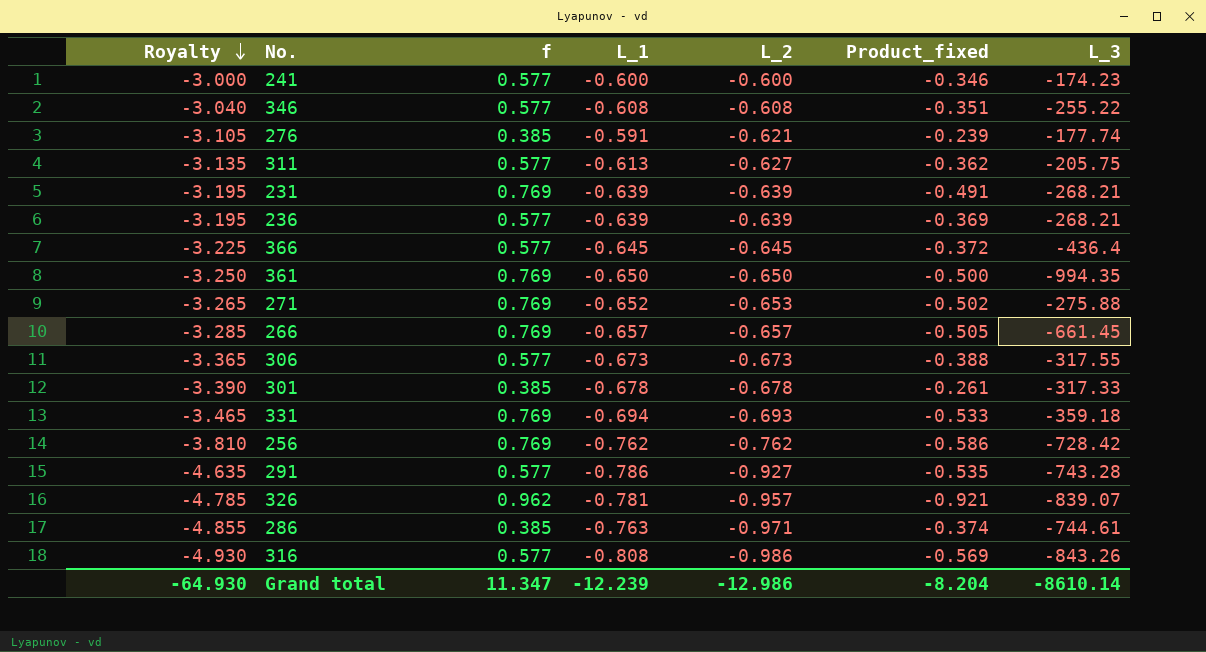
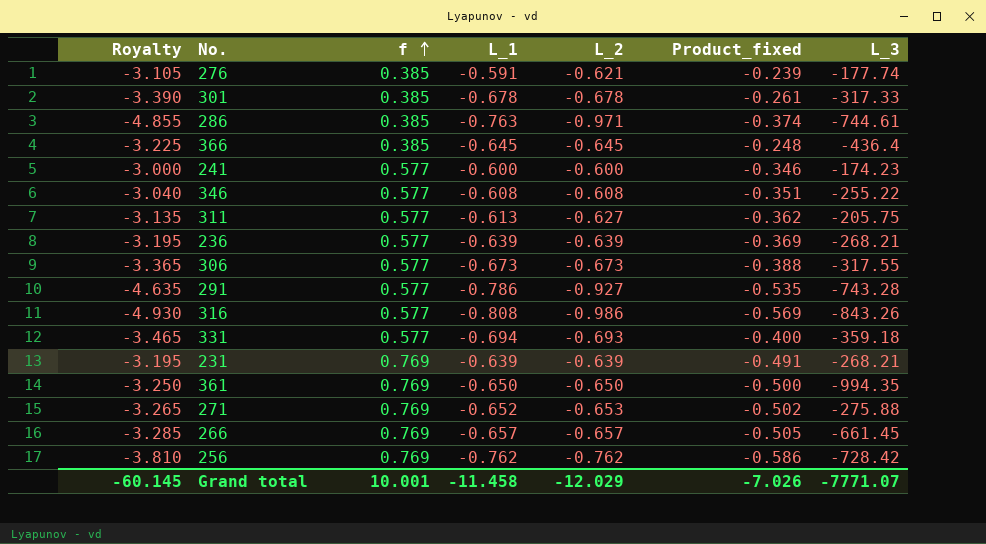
row order: Royalty descending -> f ascending
row 326: -4.785 | 0.962 | -0.781 | -0.957 | -0.921 | -839.07 -> none
366 | f: 0.577 -> 0.385
366 | Product_fixed: -0.372 -> -0.248
331 | f: 0.769 -> 0.577
331 | Product_fixed: -0.533 -> -0.400
Grand total | Royalty: -64.930 -> -60.145
Grand total | f: 11.347 -> 10.001
Grand total | L_1: -12.239 -> -11.458
Grand total | L_2: -12.986 -> -12.029
Grand total | Product_fixed: -8.204 -> -7.026
Grand total | L_3: -8610.14 -> -7771.07

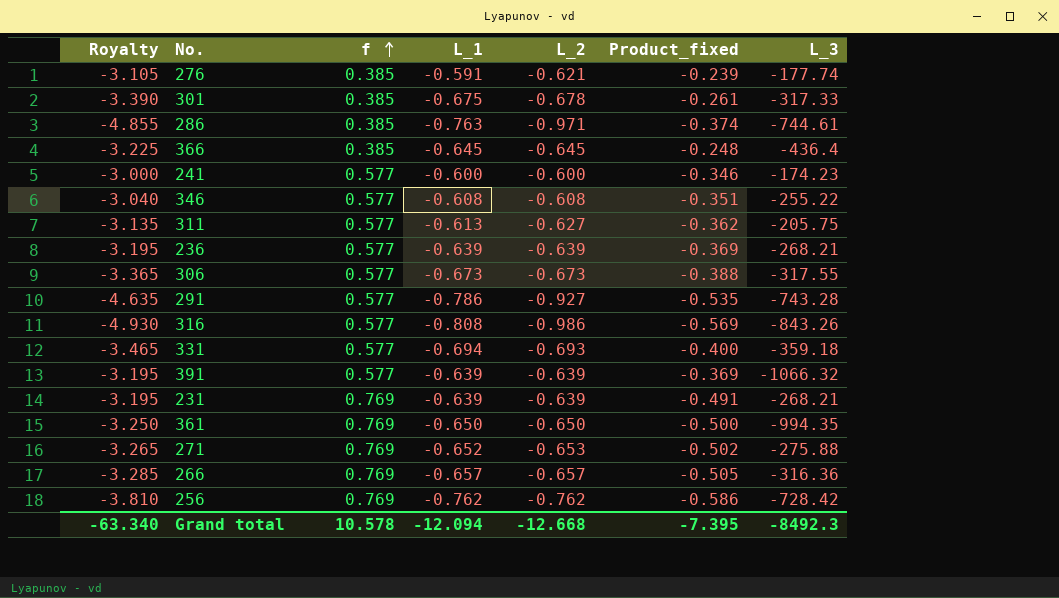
301 | L_1: -0.678 -> -0.675
row 391: none -> -3.195 | 0.577 | -0.639 | -0.639 | -0.369 | -1066.32
266 | L_3: -661.45 -> -316.36
Grand total | Royalty: -60.145 -> -63.340
Grand total | f: 10.001 -> 10.578
Grand total | L_1: -11.458 -> -12.094
Grand total | L_2: -12.029 -> -12.668
Grand total | Product_fixed: -7.026 -> -7.395
Grand total | L_3: -7771.07 -> -8492.3

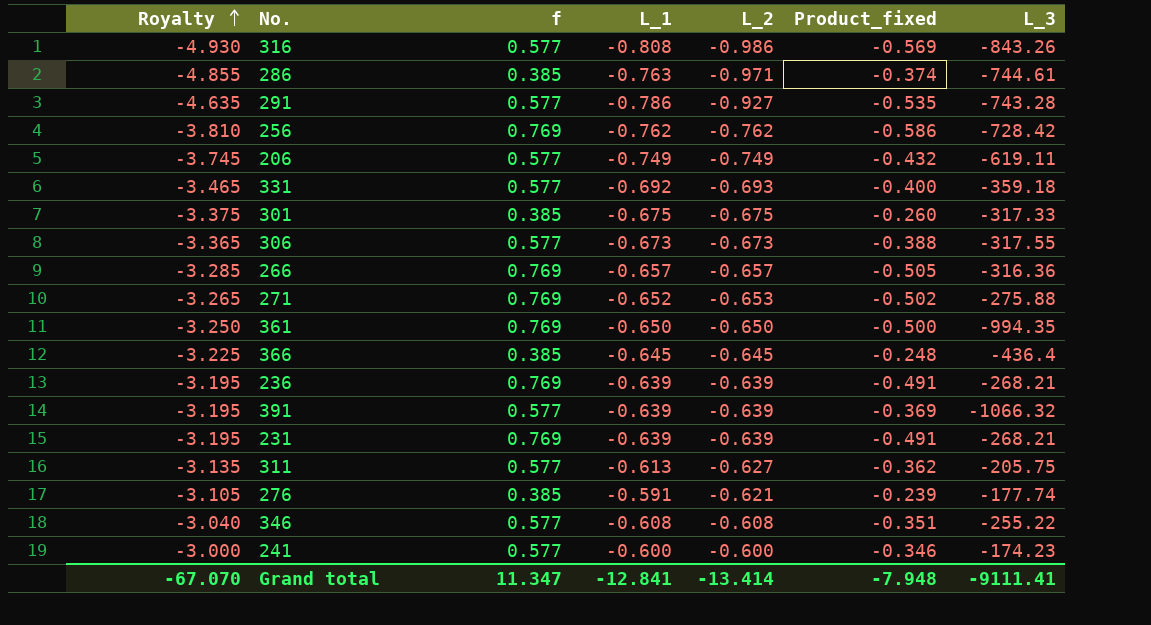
row order: f ascending -> Royalty ascending
row 206: none -> -3.745 | 0.577 | -0.749 | -0.749 | -0.432 | -619.11
331 | L_1: -0.694 -> -0.692
301 | Royalty: -3.390 -> -3.375
301 | L_2: -0.678 -> -0.675
301 | Product_fixed: -0.261 -> -0.260
236 | f: 0.577 -> 0.769
236 | Product_fixed: -0.369 -> -0.491
Grand total | Royalty: -63.340 -> -67.070
Grand total | f: 10.578 -> 11.347
Grand total | L_1: -12.094 -> -12.841
Grand total | L_2: -12.668 -> -13.414
Grand total | Product_fixed: -7.395 -> -7.948
Grand total | L_3: -8492.3 -> -9111.41

